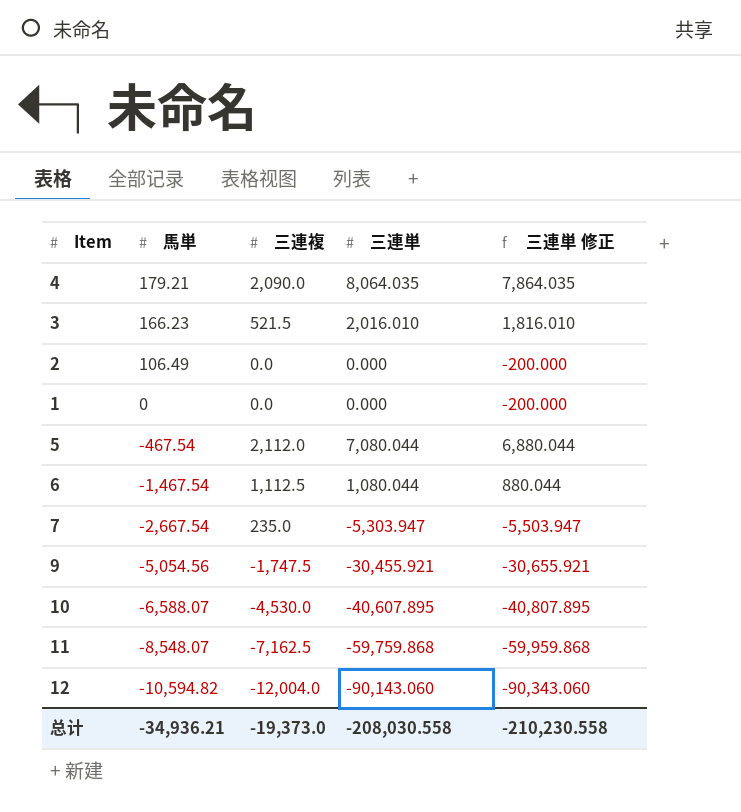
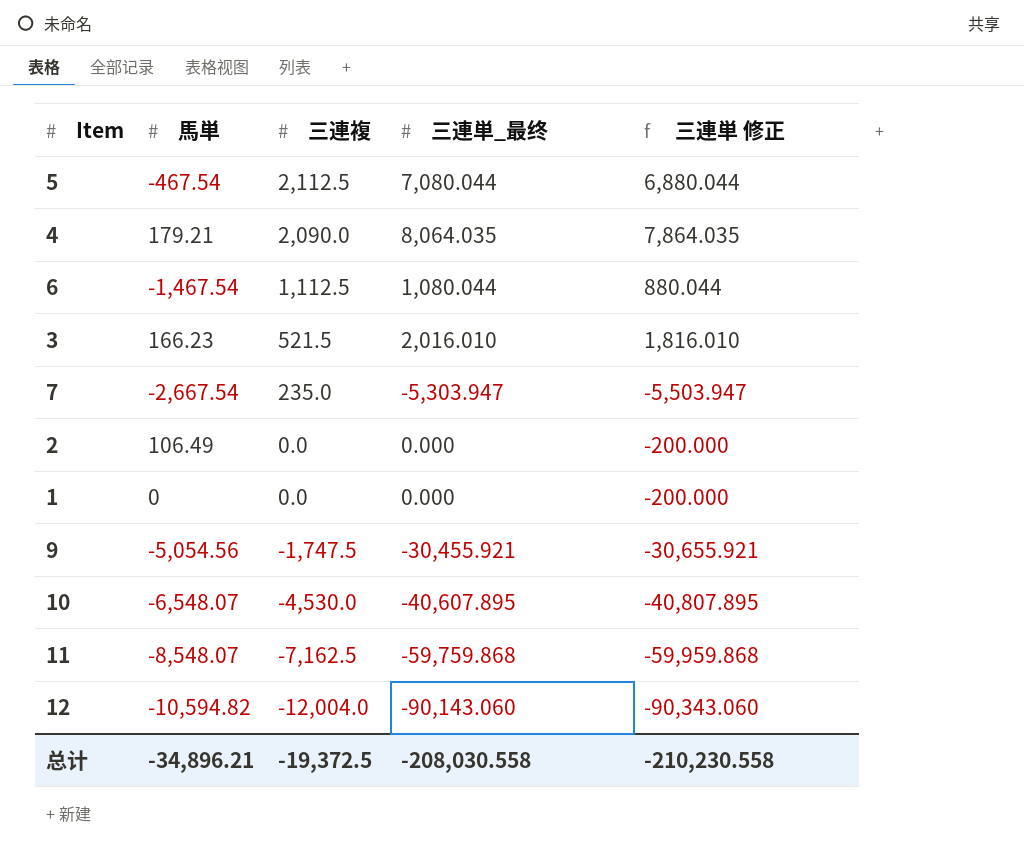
row order: 馬単 descending -> 三連複 descending
column name: 三連単 -> 三連単_最终
5 | 三連複: 2,112.0 -> 2,112.5
10 | 馬単: -6,588.07 -> -6,548.07
总计 | 馬単: -34,936.21 -> -34,896.21
总计 | 三連複: -19,373.0 -> -19,372.5

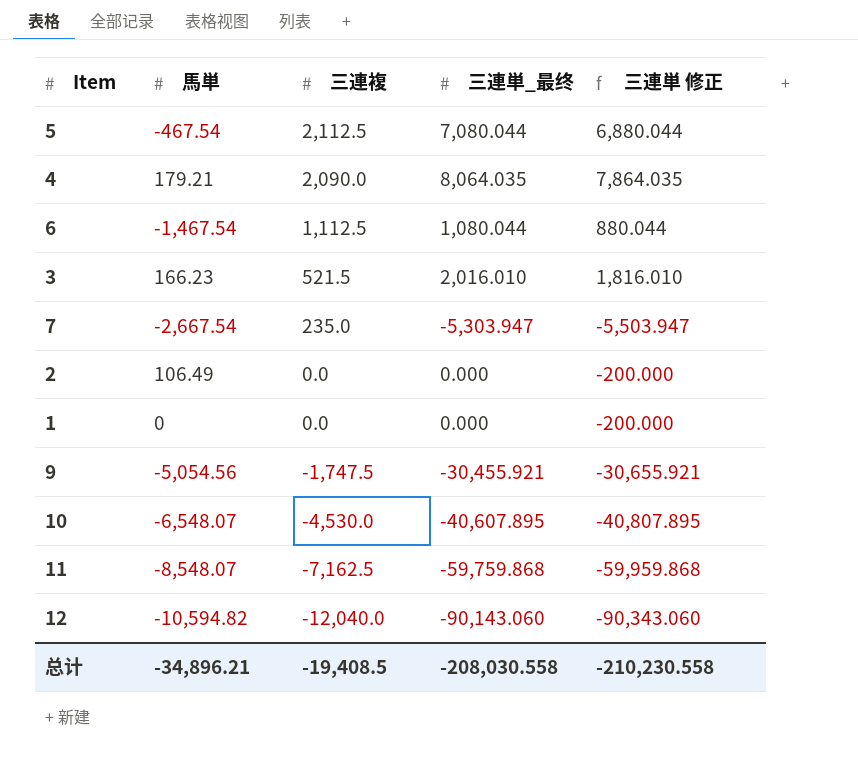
12 | 三連複: -12,004.0 -> -12,040.0
总计 | 三連複: -19,372.5 -> -19,408.5

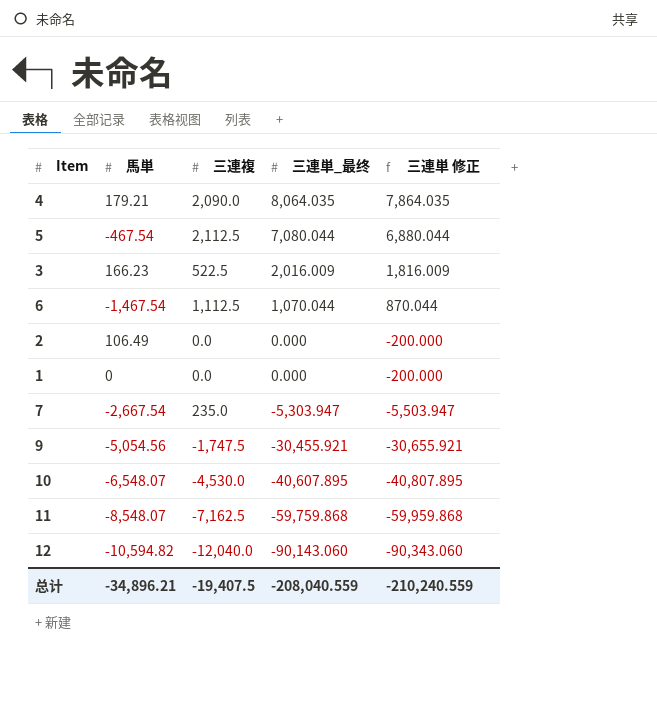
row order: 三連複 descending -> 三連単_最终 descending
3 | 三連複: 521.5 -> 522.5
3 | 三連単_最终: 2,016.010 -> 2,016.009
3 | 三連単 修正: 1,816.010 -> 1,816.009
6 | 三連単_最终: 1,080.044 -> 1,070.044
6 | 三連単 修正: 880.044 -> 870.044
总计 | 三連複: -19,408.5 -> -19,407.5
总计 | 三連単_最终: -208,030.558 -> -208,040.559
总计 | 三連単 修正: -210,230.558 -> -210,240.559

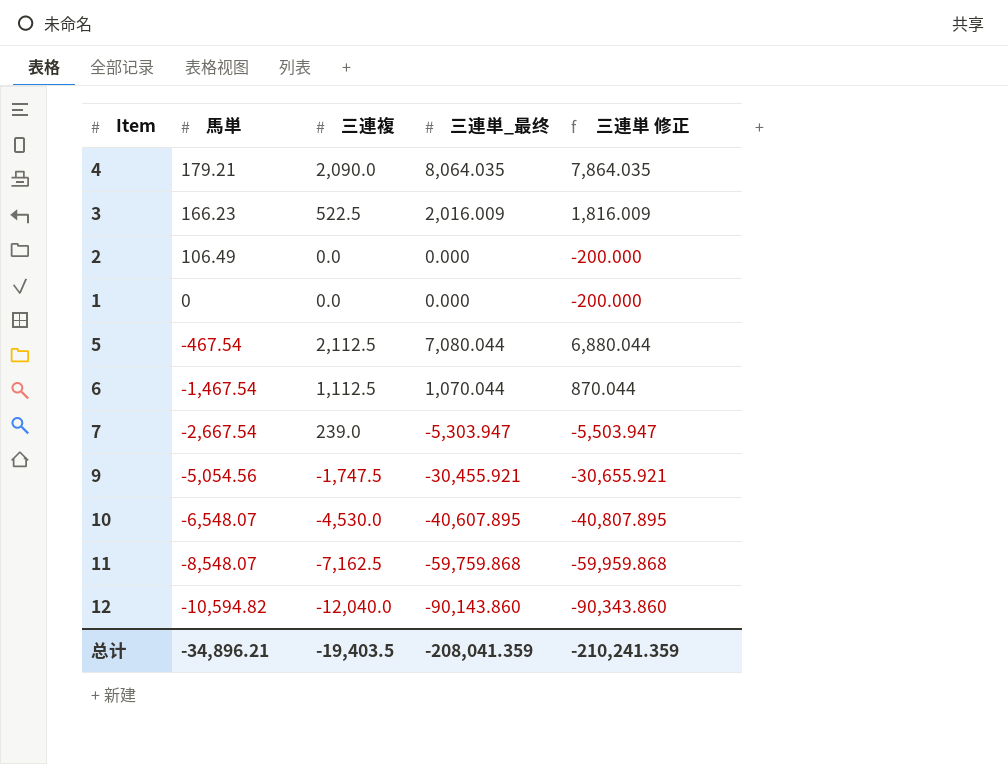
row order: 三連単_最终 descending -> 馬単 descending
7 | 三連複: 235.0 -> 239.0
12 | 三連単_最终: -90,143.060 -> -90,143.860
12 | 三連単 修正: -90,343.060 -> -90,343.860
总计 | 三連複: -19,407.5 -> -19,403.5
总计 | 三連単_最终: -208,040.559 -> -208,041.359
总计 | 三連単 修正: -210,240.559 -> -210,241.359

